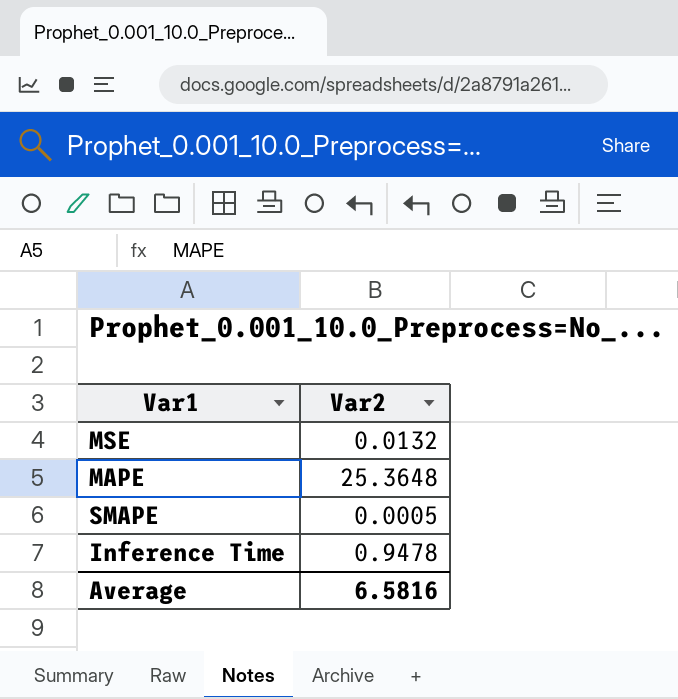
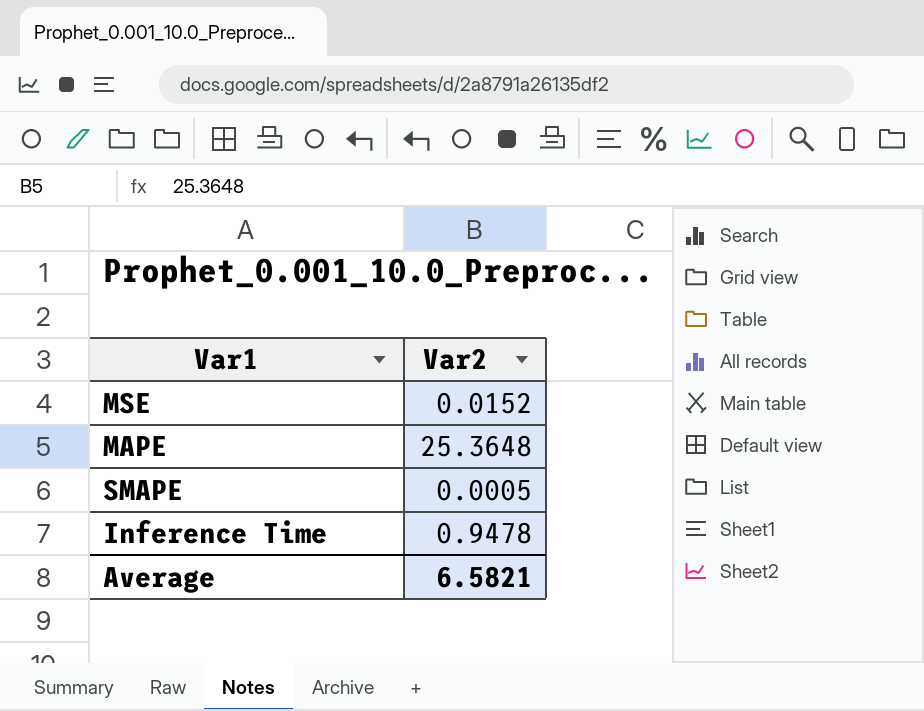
MSE | Var2: 0.0132 -> 0.0152
Average | Var2: 6.5816 -> 6.5821

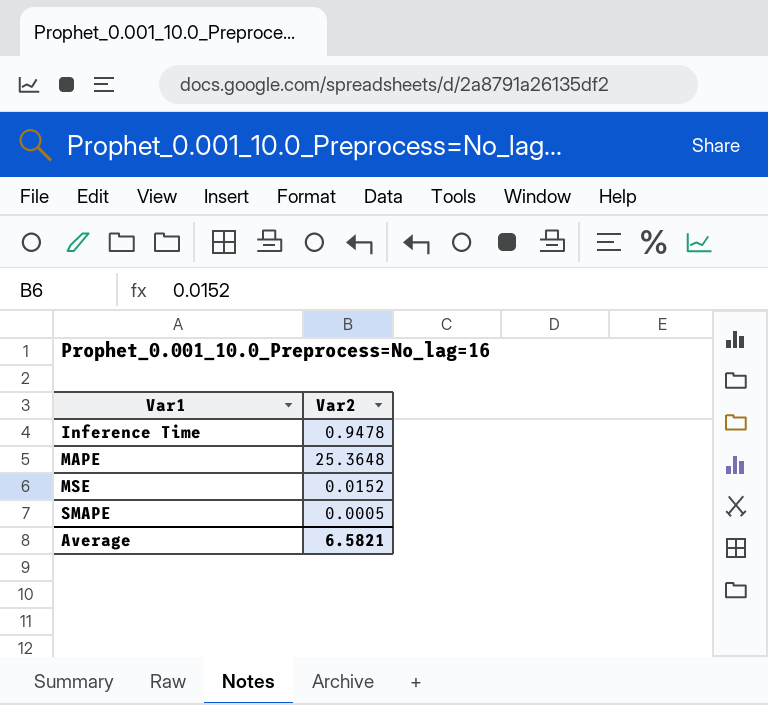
row order: none -> Var1 ascending

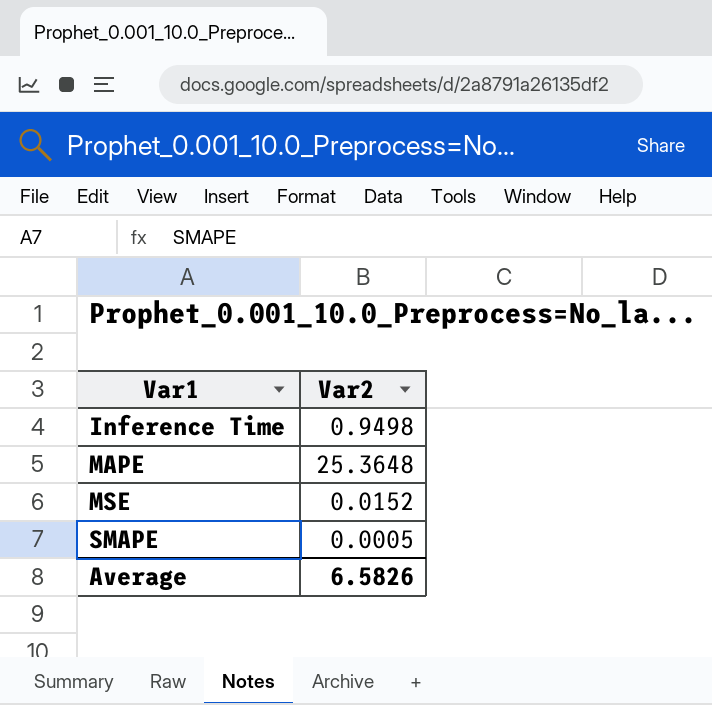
Inference Time | Var2: 0.9478 -> 0.9498
Average | Var2: 6.5821 -> 6.5826

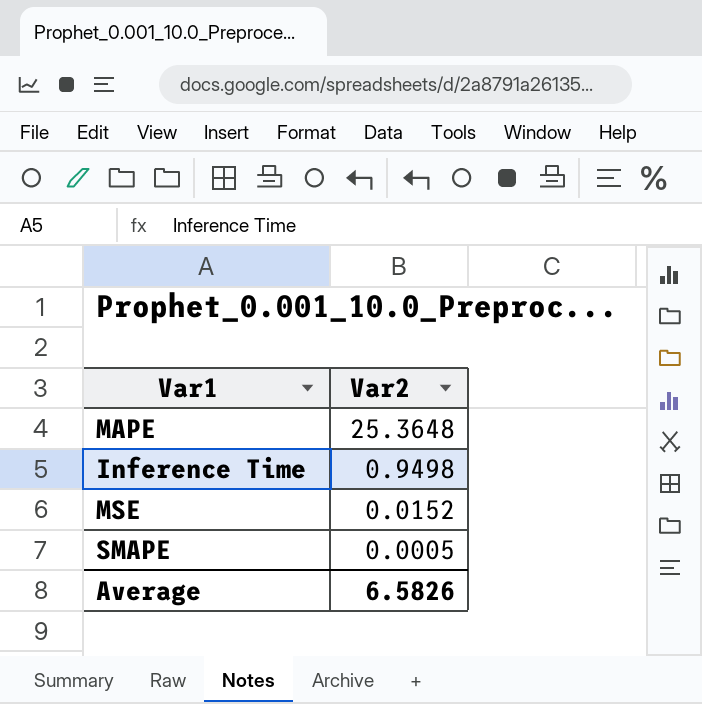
row order: Var1 ascending -> Var2 descending

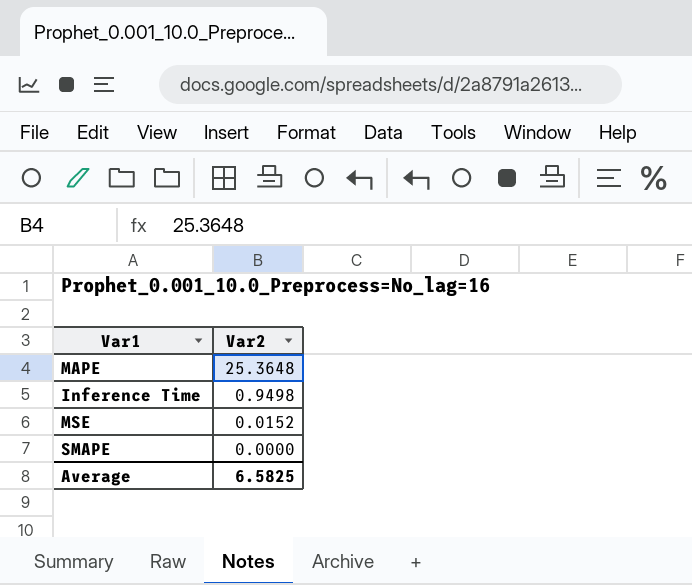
SMAPE | Var2: 0.0005 -> 0.0000
Average | Var2: 6.5826 -> 6.5825

